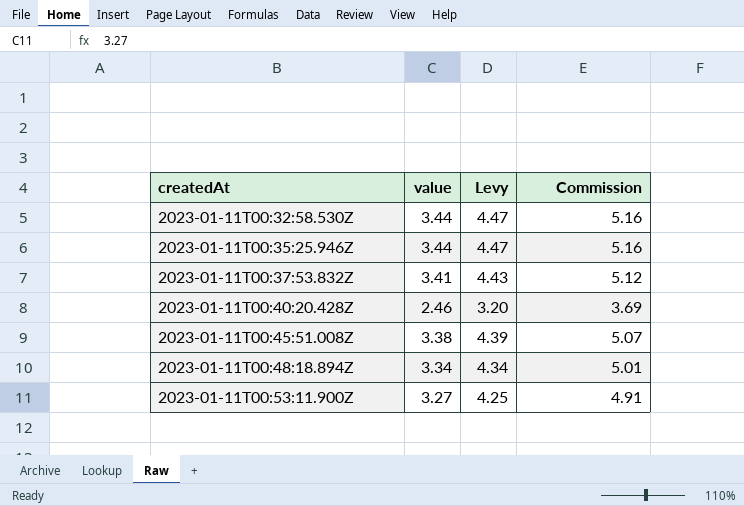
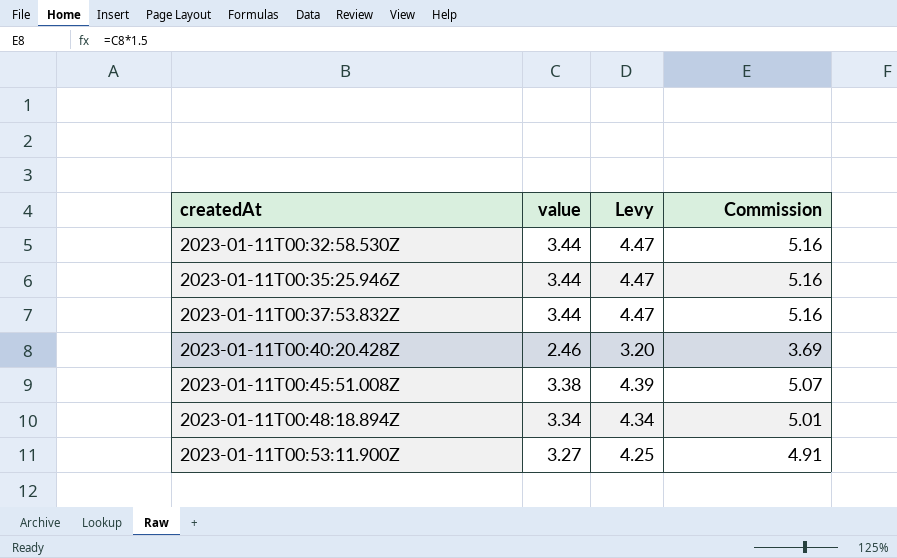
2023-01-11T00:37:53.832Z | value: 3.41 -> 3.44
2023-01-11T00:37:53.832Z | Levy: 4.43 -> 4.47
2023-01-11T00:37:53.832Z | Commission: 5.12 -> 5.16

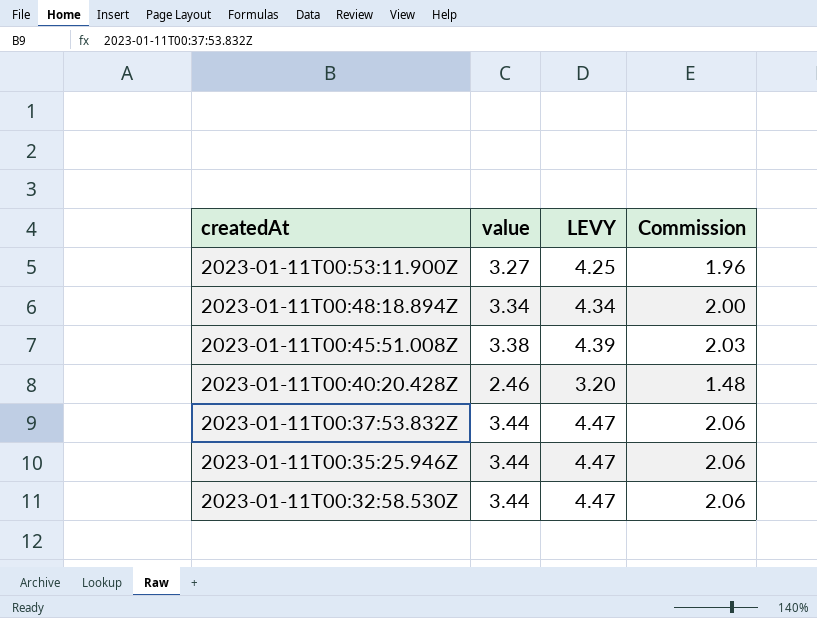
row order: createdAt ascending -> createdAt descending
column name: Levy -> LEVY
column Commission | formula: [value] * 1.5 -> [value] * 0.6

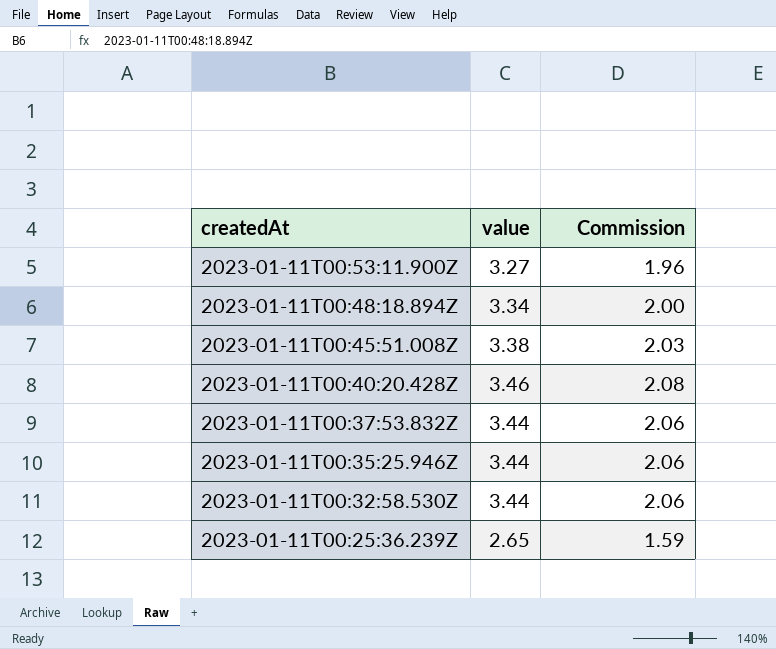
column LEVY | formula: [value] * 1.3 -> none
2023-01-11T00:40:20.428Z | value: 2.46 -> 3.46
2023-01-11T00:40:20.428Z | Commission: 1.48 -> 2.08
row 2023-01-11T00:25:36.239Z: none -> 2.65 | 1.59

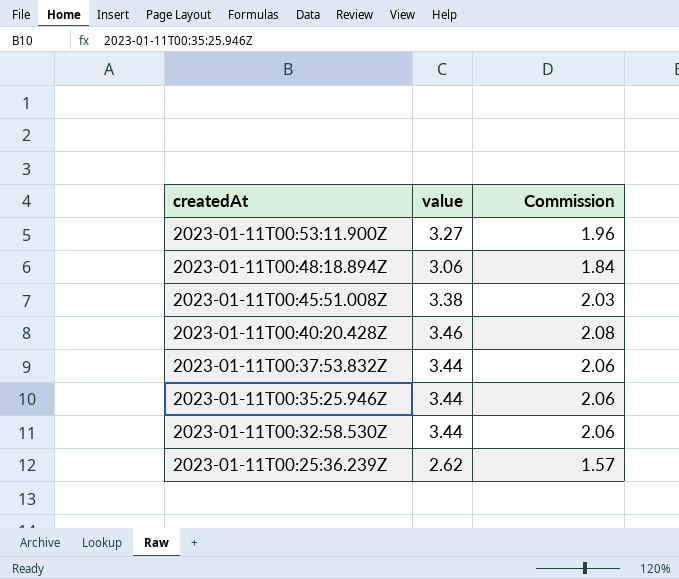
2023-01-11T00:48:18.894Z | value: 3.34 -> 3.06
2023-01-11T00:48:18.894Z | Commission: 2.00 -> 1.84
2023-01-11T00:25:36.239Z | value: 2.65 -> 2.62
2023-01-11T00:25:36.239Z | Commission: 1.59 -> 1.57

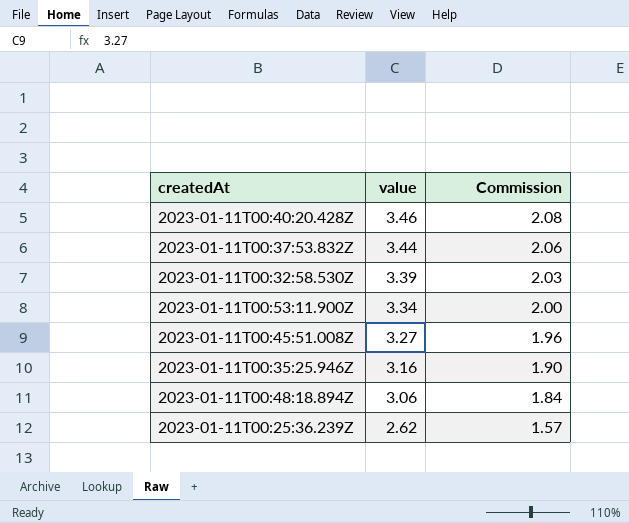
row order: createdAt descending -> value descending
2023-01-11T00:32:58.530Z | value: 3.44 -> 3.39
2023-01-11T00:32:58.530Z | Commission: 2.06 -> 2.03
2023-01-11T00:53:11.900Z | value: 3.27 -> 3.34
2023-01-11T00:53:11.900Z | Commission: 1.96 -> 2.00
2023-01-11T00:45:51.008Z | value: 3.38 -> 3.27
2023-01-11T00:45:51.008Z | Commission: 2.03 -> 1.96
2023-01-11T00:35:25.946Z | value: 3.44 -> 3.16
2023-01-11T00:35:25.946Z | Commission: 2.06 -> 1.90

